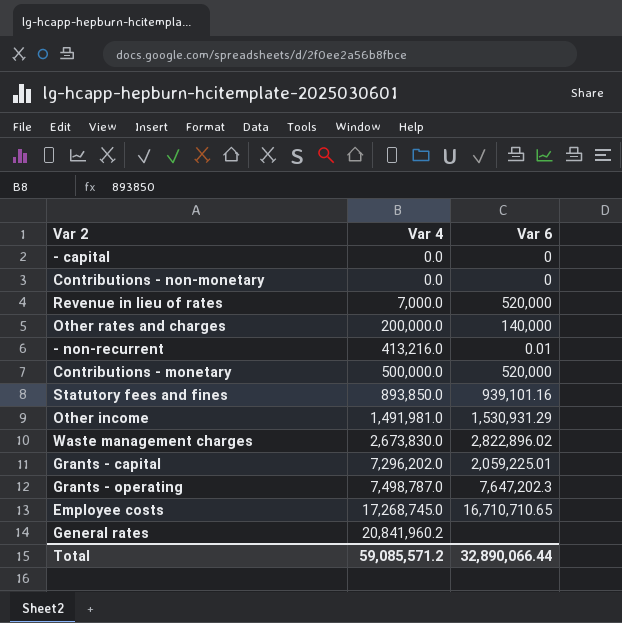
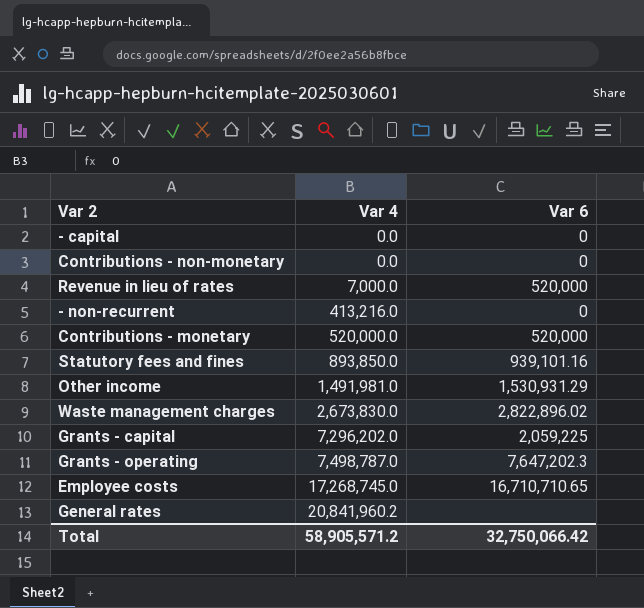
row Other rates and charges: 200,000.0 | 140,000 -> none
- non-recurrent | Var 6: 0.01 -> 0
Contributions - monetary | Var 4: 500,000.0 -> 520,000.0
Grants - capital | Var 6: 2,059,225.01 -> 2,059,225
Total | Var 4: 59,085,571.2 -> 58,905,571.2
Total | Var 6: 32,890,066.44 -> 32,750,066.42

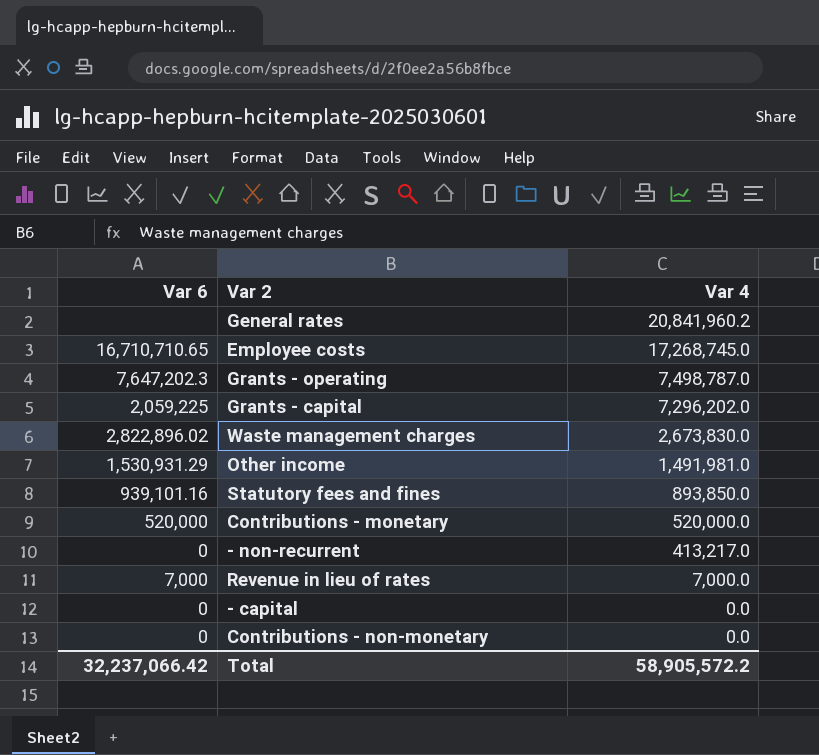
row order: Var 4 ascending -> Var 4 descending
column Var 6 | position: 3 -> 1
- non-recurrent | Var 4: 413,216.0 -> 413,217.0
Revenue in lieu of rates | Var 6: 520,000 -> 7,000
Total | Var 6: 32,750,066.42 -> 32,237,066.42
Total | Var 4: 58,905,571.2 -> 58,905,572.2

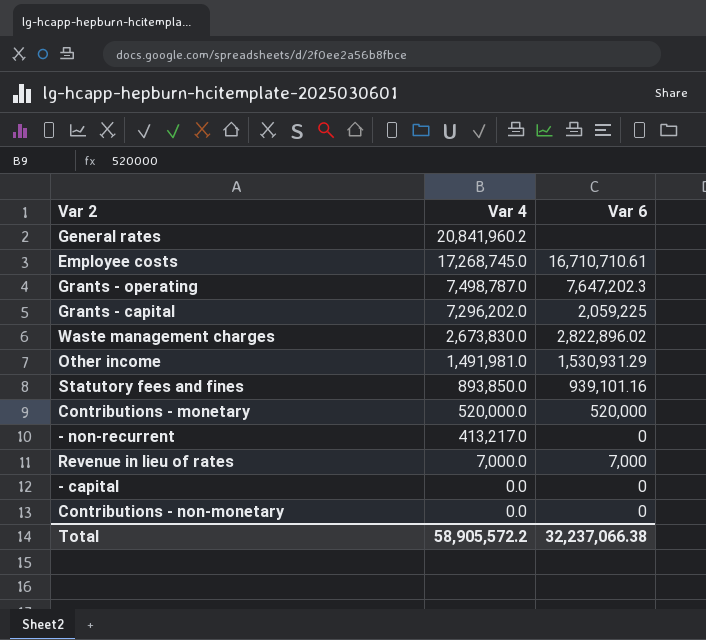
column Var 6 | position: 1 -> 3
Employee costs | Var 6: 16,710,710.65 -> 16,710,710.61
Total | Var 6: 32,237,066.42 -> 32,237,066.38

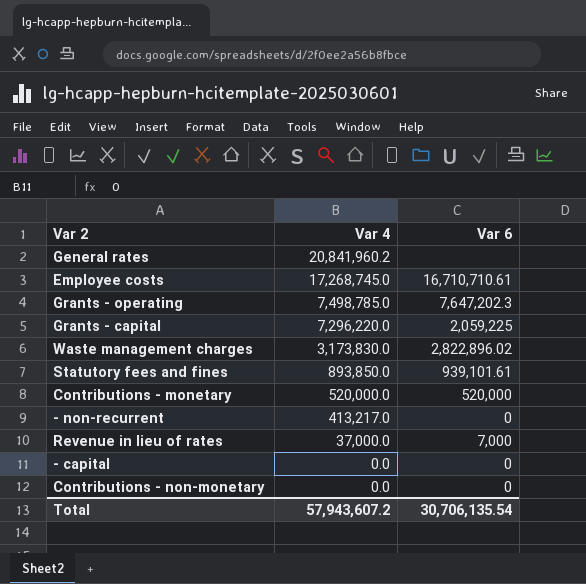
row Other income: 1,491,981.0 | 1,530,931.29 -> none
Grants - operating | Var 4: 7,498,787.0 -> 7,498,785.0
Grants - capital | Var 4: 7,296,202.0 -> 7,296,220.0
Waste management charges | Var 4: 2,673,830.0 -> 3,173,830.0
Statutory fees and fines | Var 6: 939,101.16 -> 939,101.61
Revenue in lieu of rates | Var 4: 7,000.0 -> 37,000.0
Total | Var 4: 58,905,572.2 -> 57,943,607.2
Total | Var 6: 32,237,066.38 -> 30,706,135.54

